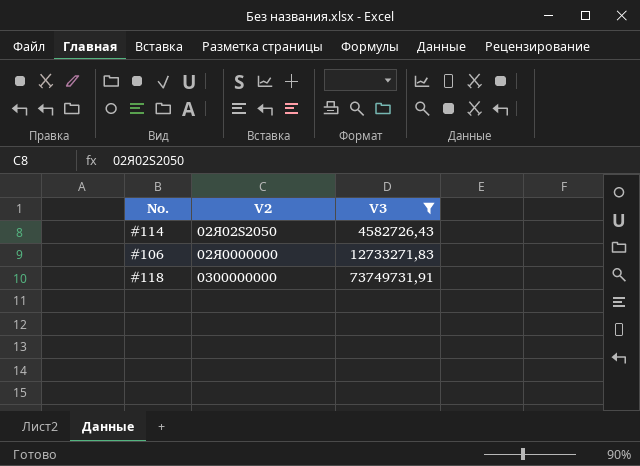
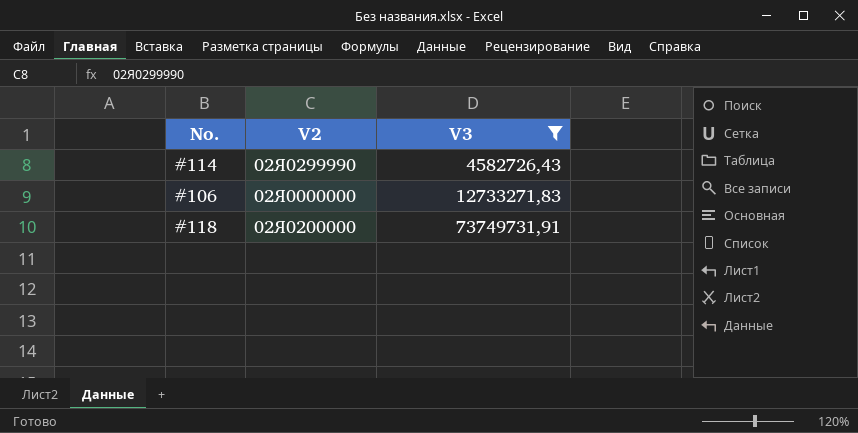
#114 | V2: 02Я02S2050 -> 02Я0299990
#118 | V2: 0300000000 -> 02Я0200000

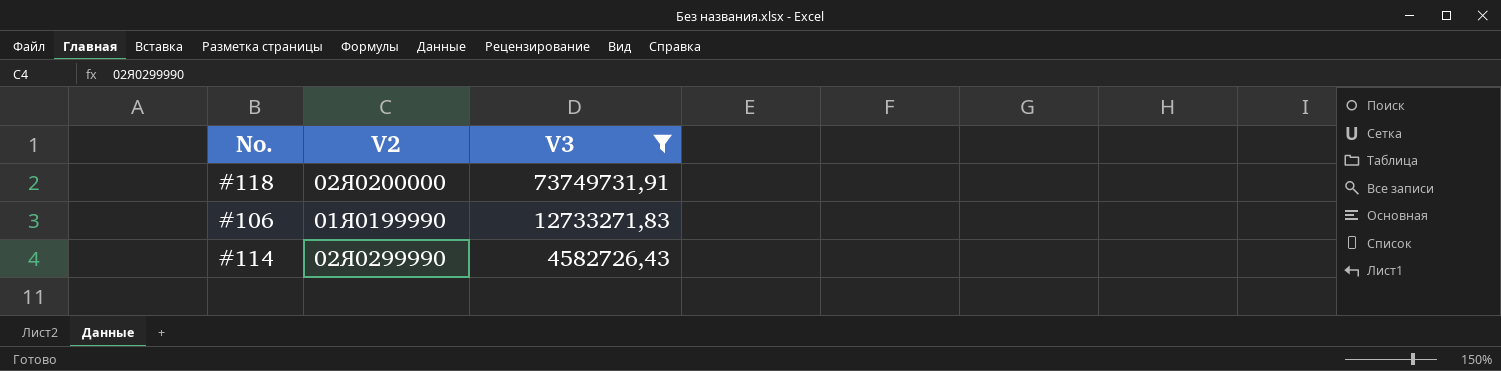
row order: V3 ascending -> V3 descending
#106 | V2: 02Я0000000 -> 01Я0199990

